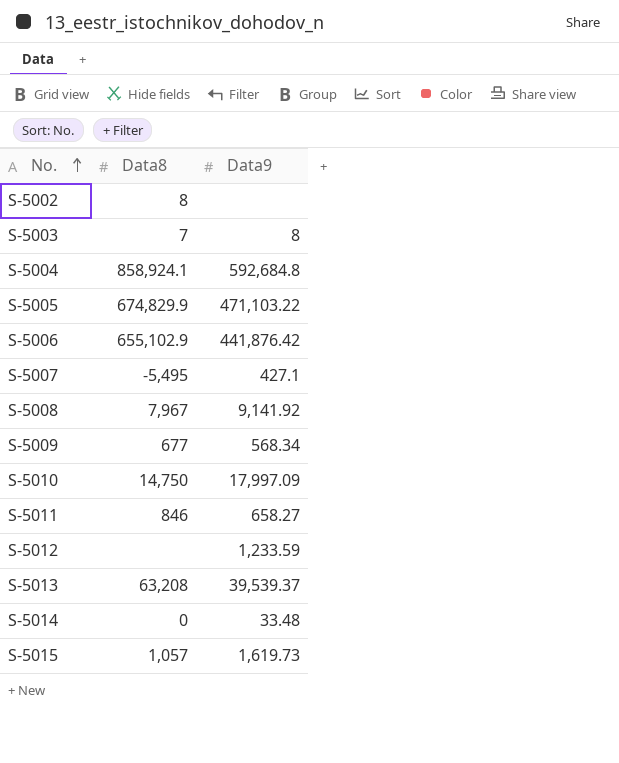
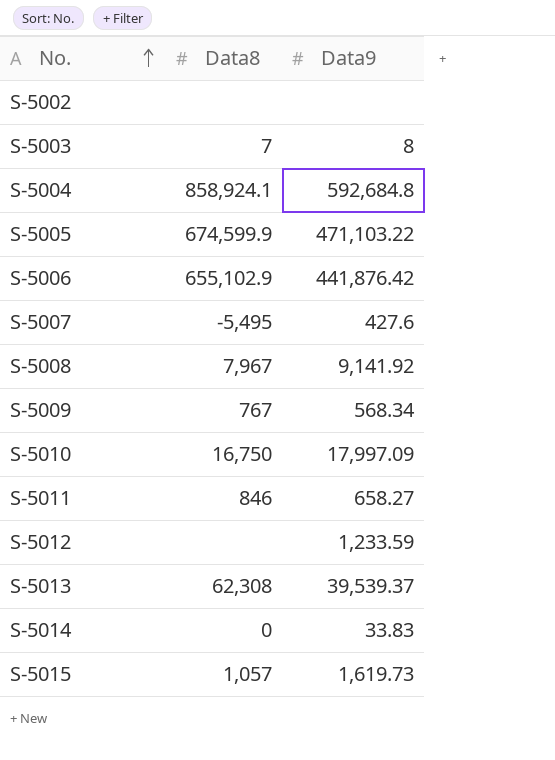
S-5002 | Data8: 8 -> none
S-5005 | Data8: 674,829.9 -> 674,599.9
S-5007 | Data9: 427.1 -> 427.6
S-5009 | Data8: 677 -> 767
S-5010 | Data8: 14,750 -> 16,750
S-5013 | Data8: 63,208 -> 62,308
S-5014 | Data9: 33.48 -> 33.83

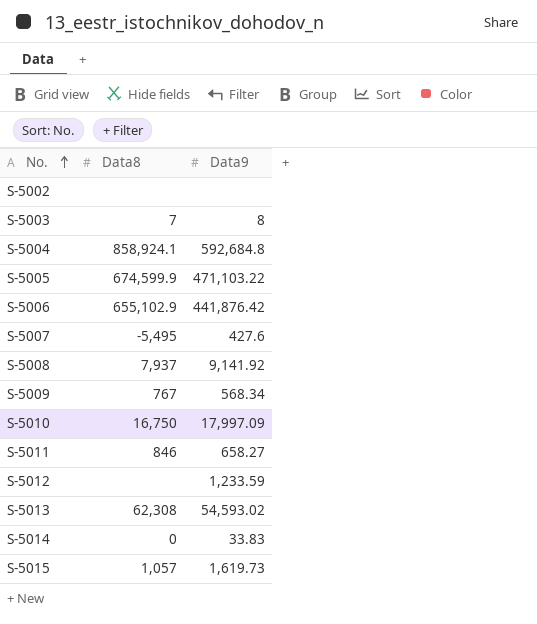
S-5008 | Data8: 7,967 -> 7,937
S-5013 | Data9: 39,539.37 -> 54,593.02

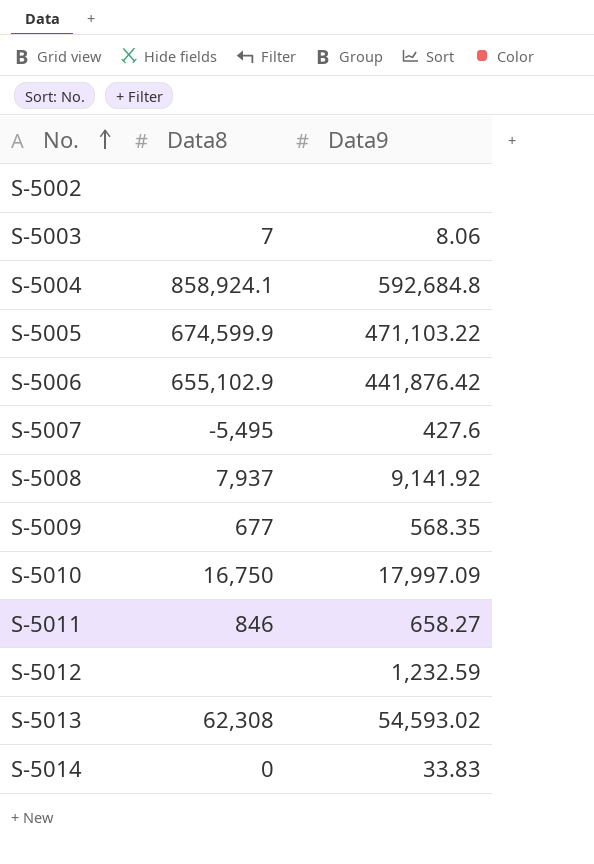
row S-5015: 1,057 | 1,619.73 -> none
S-5003 | Data9: 8 -> 8.06
S-5009 | Data8: 767 -> 677
S-5009 | Data9: 568.34 -> 568.35
S-5012 | Data9: 1,233.59 -> 1,232.59

